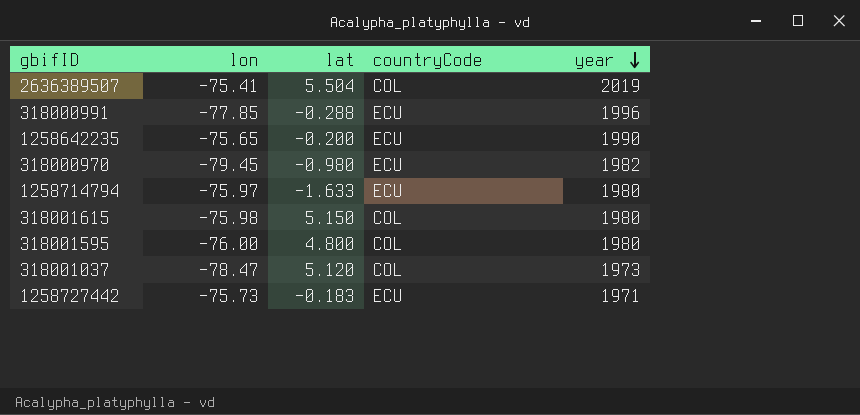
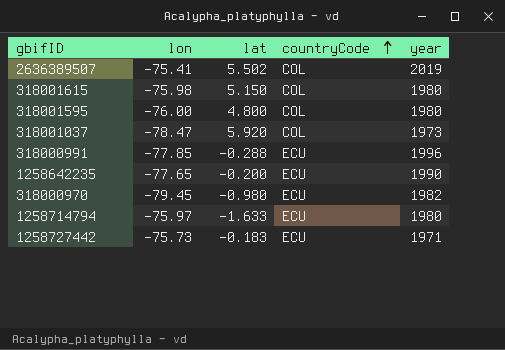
row order: year descending -> countryCode ascending
2636389507 | lat: 5.504 -> 5.502
318001037 | lat: 5.120 -> 5.920
1258642235 | lon: -75.65 -> -77.65

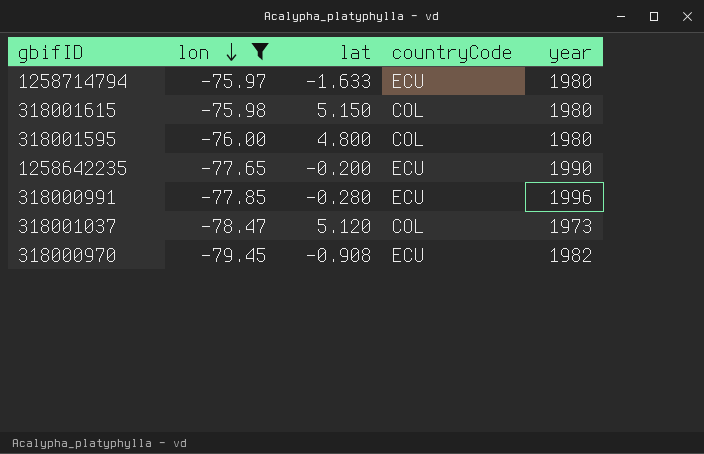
filter: none -> lon <= -75.97
row order: countryCode ascending -> lon descending
318000991 | lat: -0.288 -> -0.280
318001037 | lat: 5.920 -> 5.120
318000970 | lat: -0.980 -> -0.908

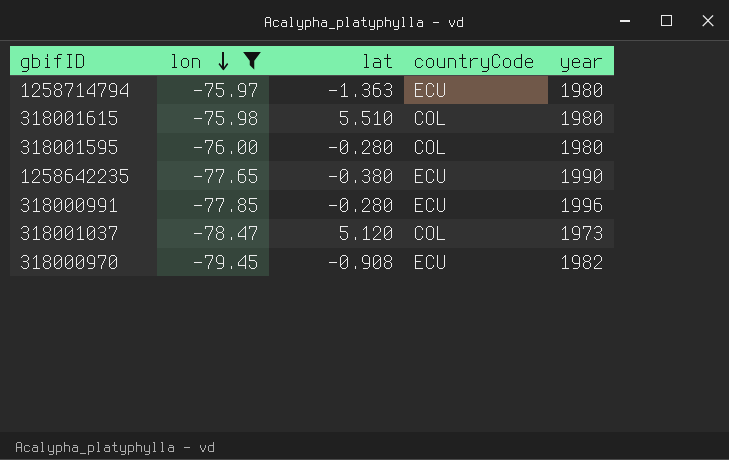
1258714794 | lat: -1.633 -> -1.363
318001615 | lat: 5.150 -> 5.510
318001595 | lat: 4.800 -> -0.280
1258642235 | lat: -0.200 -> -0.380

